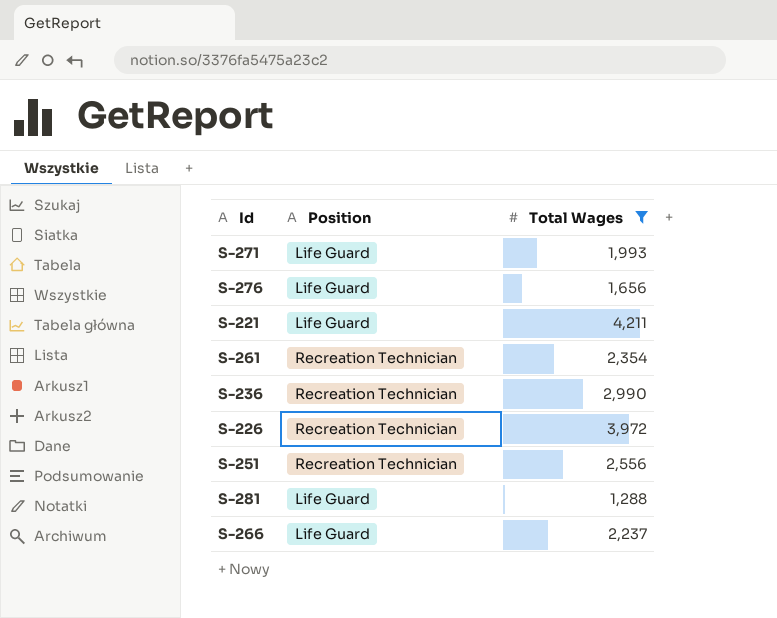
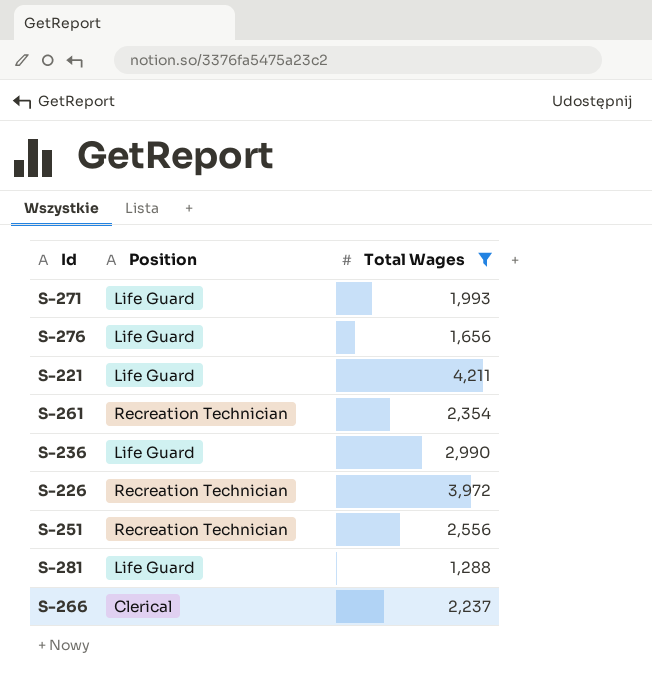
S-236 | Position: Recreation Technician -> Life Guard
S-266 | Position: Life Guard -> Clerical

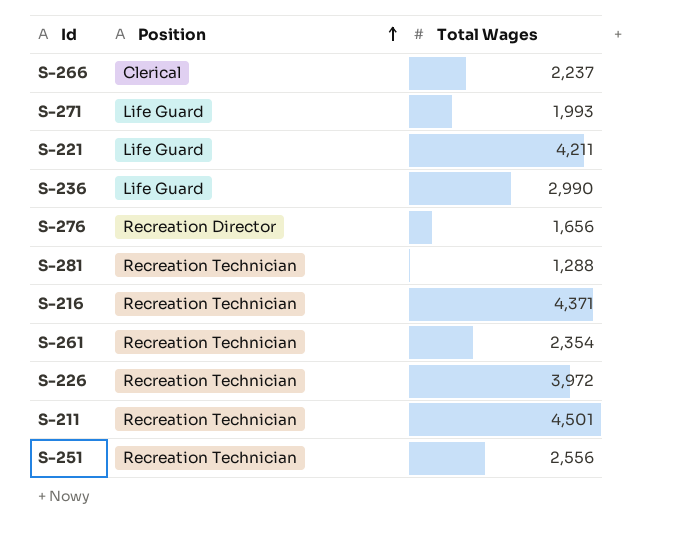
filter: Total Wages <= 4,211 -> none
row order: none -> Position ascending
S-276 | Position: Life Guard -> Recreation Director
S-281 | Position: Life Guard -> Recreation Technician

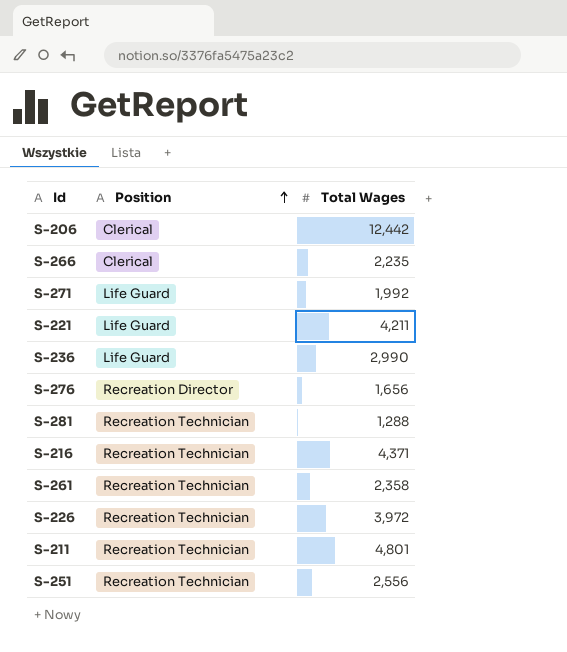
row S-206: none -> Clerical | 12,442
S-266 | Total Wages: 2,237 -> 2,235
S-271 | Total Wages: 1,993 -> 1,992
S-261 | Total Wages: 2,354 -> 2,358
S-211 | Total Wages: 4,501 -> 4,801

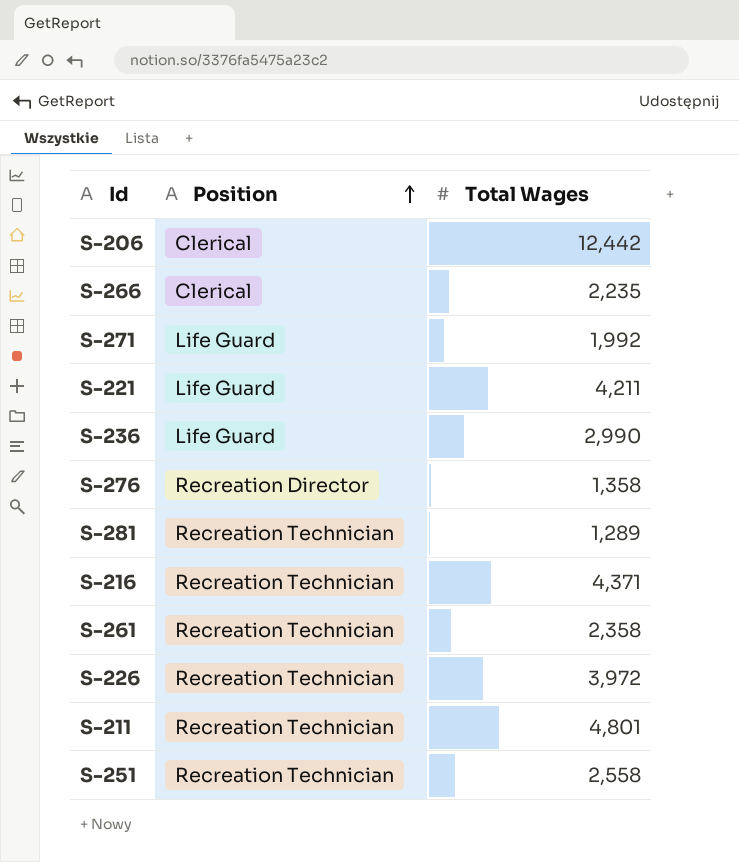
S-276 | Total Wages: 1,656 -> 1,358
S-281 | Total Wages: 1,288 -> 1,289
S-251 | Total Wages: 2,556 -> 2,558

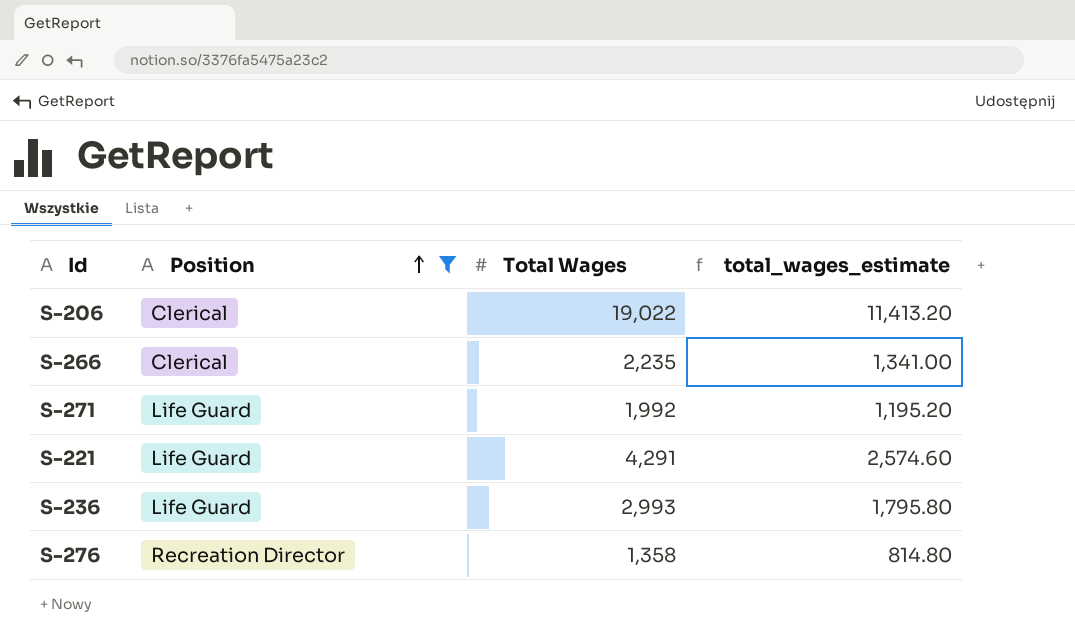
filter: none -> Position != Recreation Technician
column total_wages_estimate | formula: none -> [Total Wages] * 0.6
S-206 | Total Wages: 12,442 -> 19,022
S-221 | Total Wages: 4,211 -> 4,291
S-236 | Total Wages: 2,990 -> 2,993

